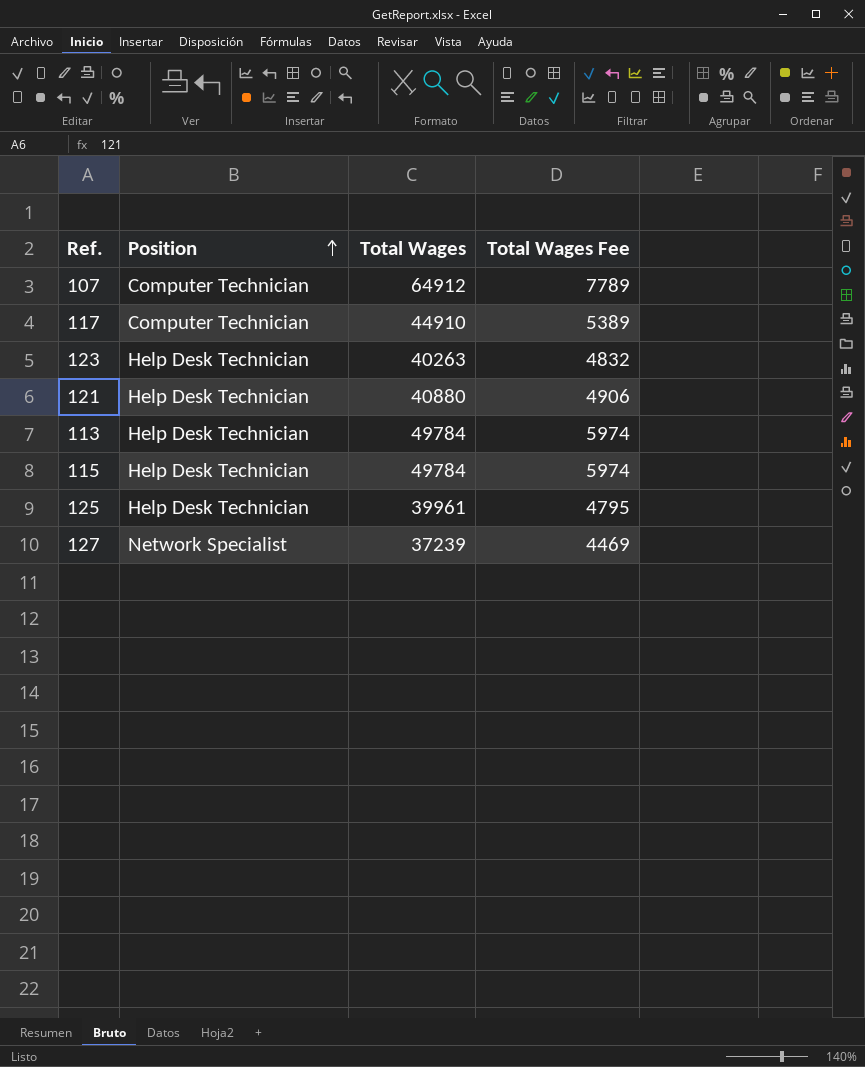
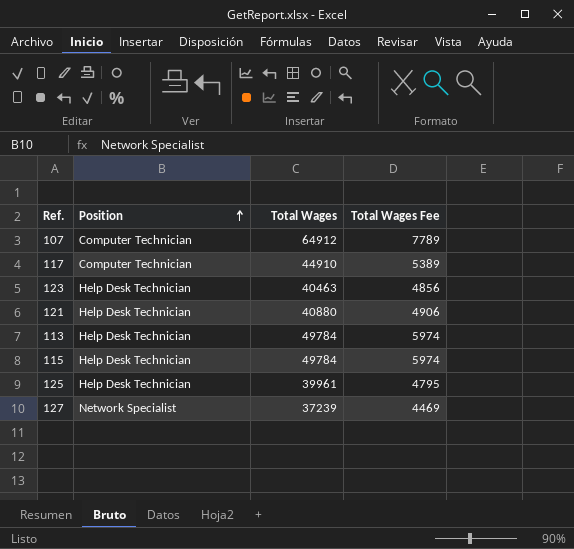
123 | Total Wages: 40263 -> 40463
123 | Total Wages Fee: 4832 -> 4856

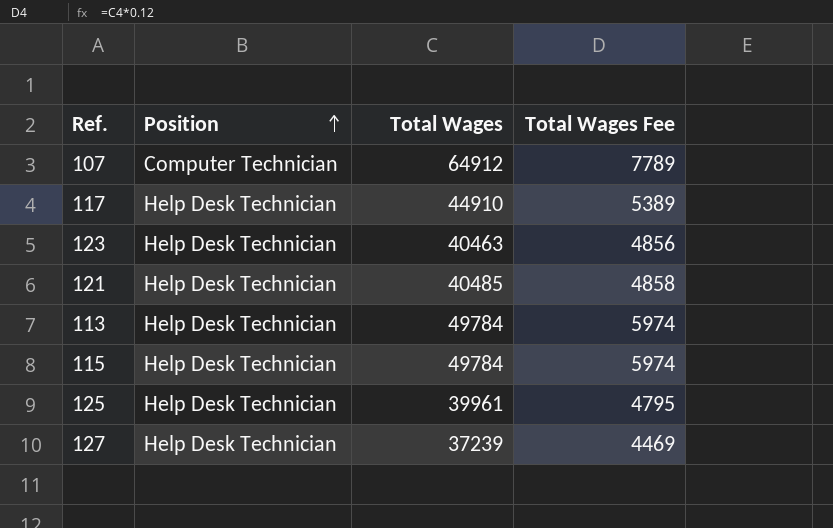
117 | Position: Computer Technician -> Help Desk Technician
121 | Total Wages: 40880 -> 40485
121 | Total Wages Fee: 4906 -> 4858
127 | Position: Network Specialist -> Help Desk Technician

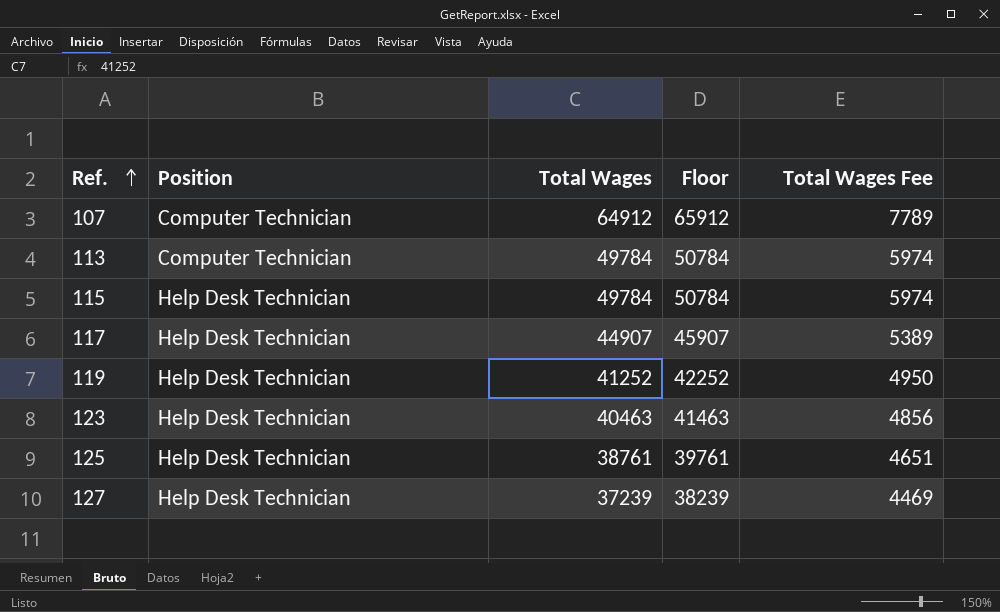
row order: Position ascending -> Ref. ascending
column Floor | formula: none -> [Total Wages] + 1000
row 121: Help Desk Technician | 40485 | 4858 -> none
113 | Position: Help Desk Technician -> Computer Technician
117 | Total Wages: 44910 -> 44907
row 119: none -> Help Desk Technician | 41252 | 42252 | 4950
125 | Total Wages: 39961 -> 38761
125 | Total Wages Fee: 4795 -> 4651

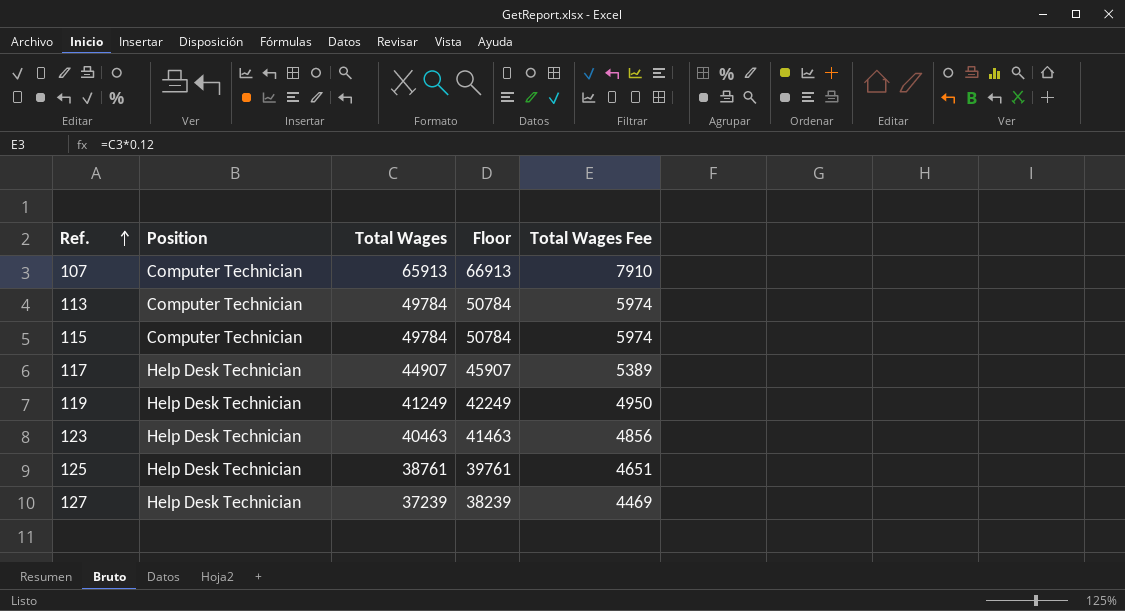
107 | Total Wages: 64912 -> 65913
107 | Floor: 65912 -> 66913
107 | Total Wages Fee: 7789 -> 7910
115 | Position: Help Desk Technician -> Computer Technician
119 | Total Wages: 41252 -> 41249
119 | Floor: 42252 -> 42249

